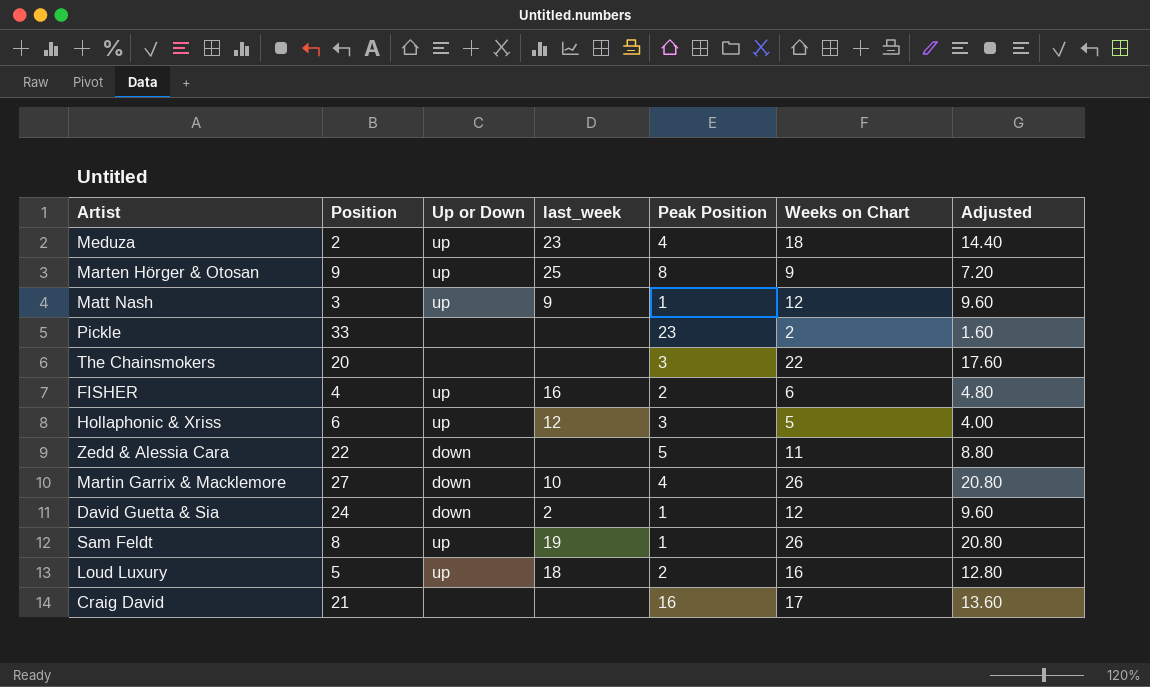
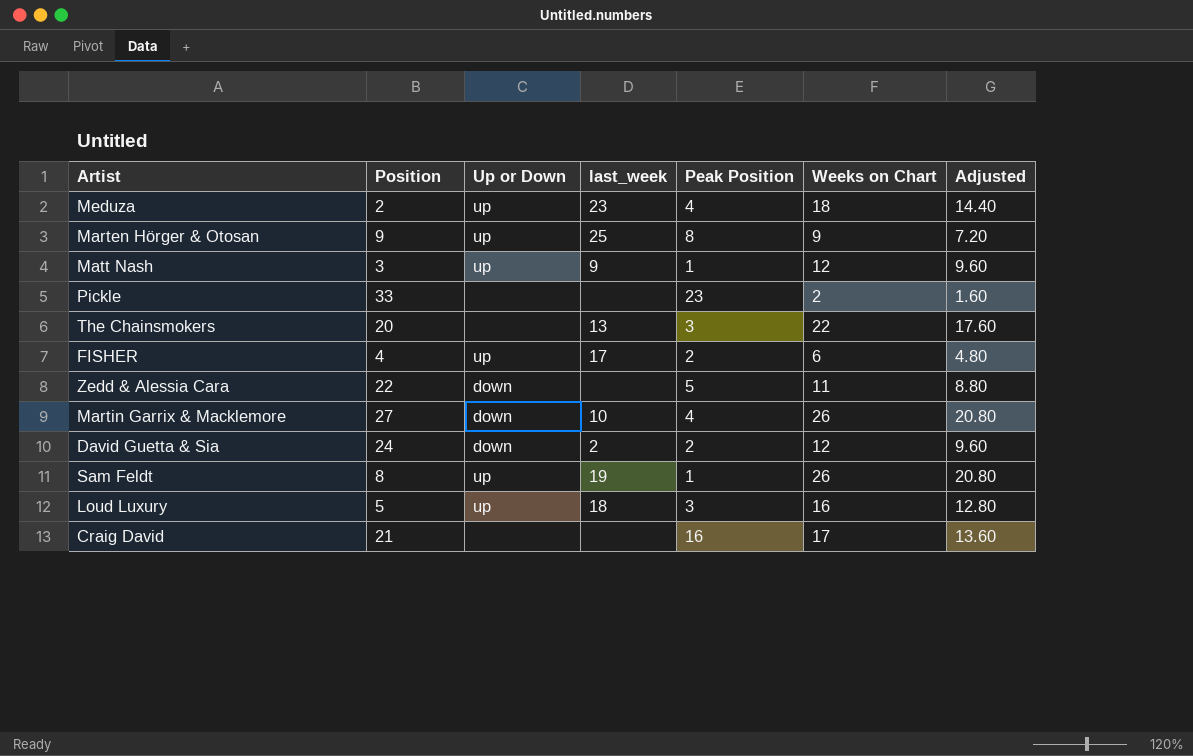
row Hollaphonic & Xriss: 6 | up | 12 | 3 | 5 | 4.00 -> none
The Chainsmokers | last_week: none -> 13
FISHER | last_week: 16 -> 17
David Guetta & Sia | Peak Position: 1 -> 2
Loud Luxury | Peak Position: 2 -> 3

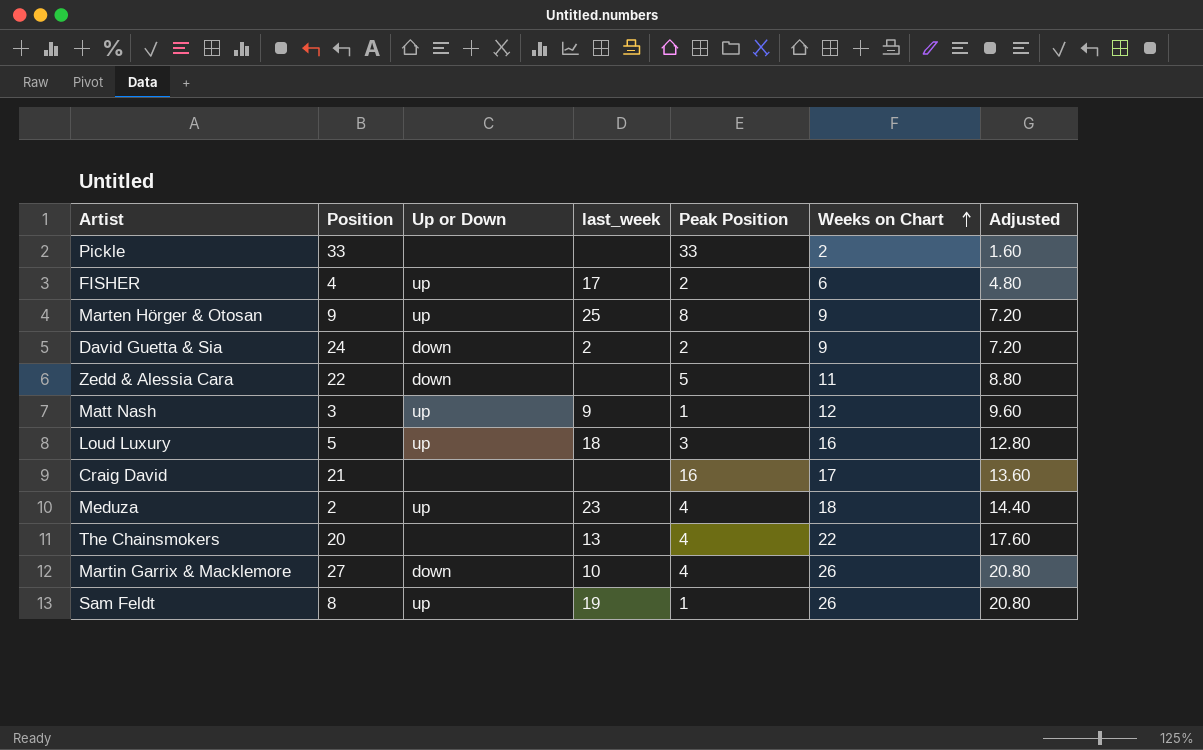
row order: none -> Weeks on Chart ascending
Pickle | Peak Position: 23 -> 33
David Guetta & Sia | Weeks on Chart: 12 -> 9
David Guetta & Sia | Adjusted: 9.60 -> 7.20
The Chainsmokers | Peak Position: 3 -> 4

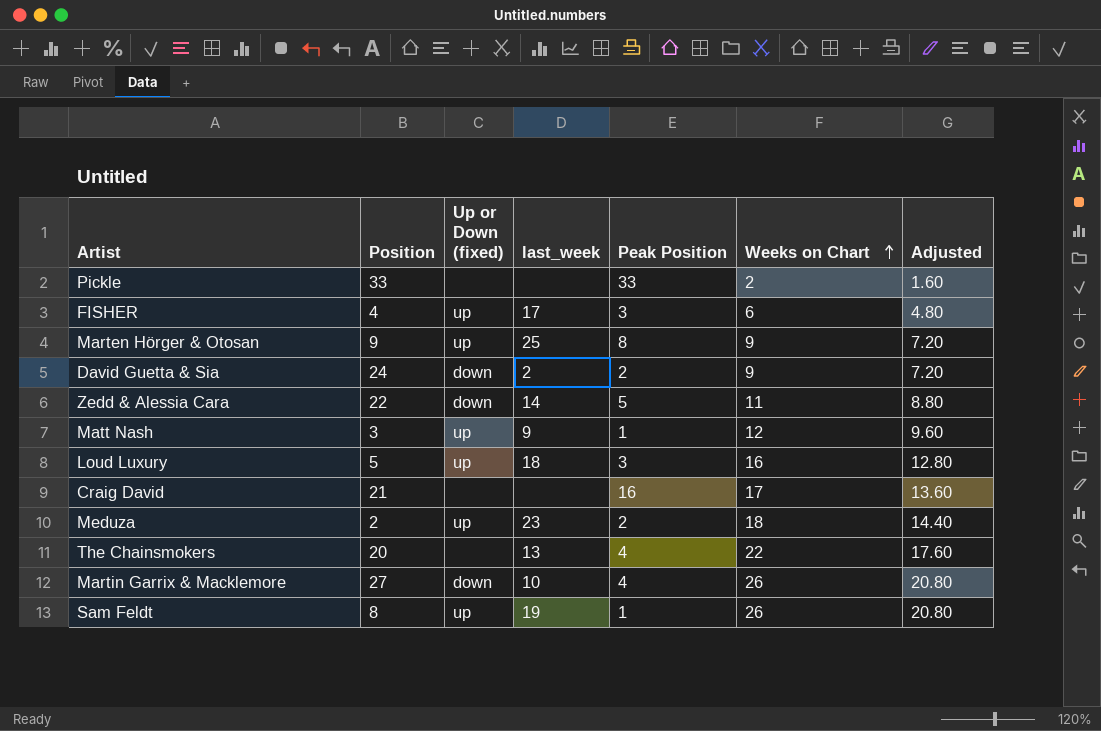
column name: Up or Down -> Up or Down (fixed)
FISHER | Peak Position: 2 -> 3
Zedd & Alessia Cara | last_week: none -> 14
Meduza | Peak Position: 4 -> 2

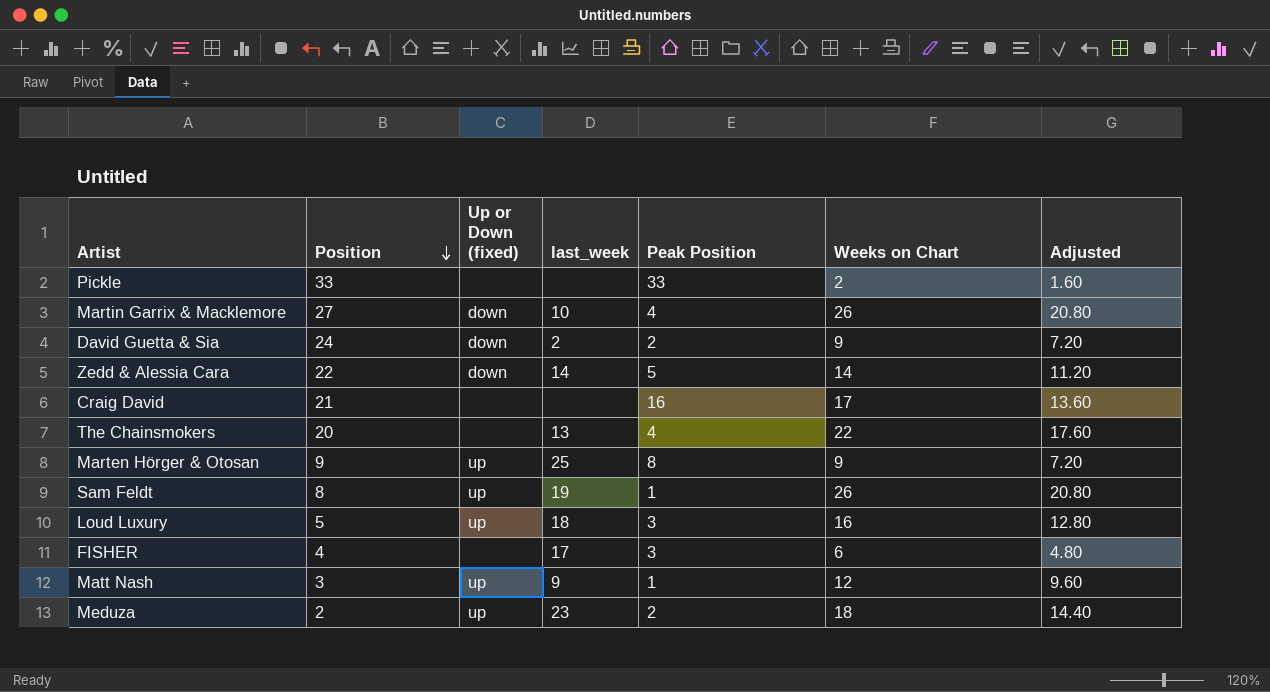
row order: Weeks on Chart ascending -> Position descending
Zedd & Alessia Cara | Weeks on Chart: 11 -> 14
Zedd & Alessia Cara | Adjusted: 8.80 -> 11.20
FISHER | Up or Down (fixed): up -> none

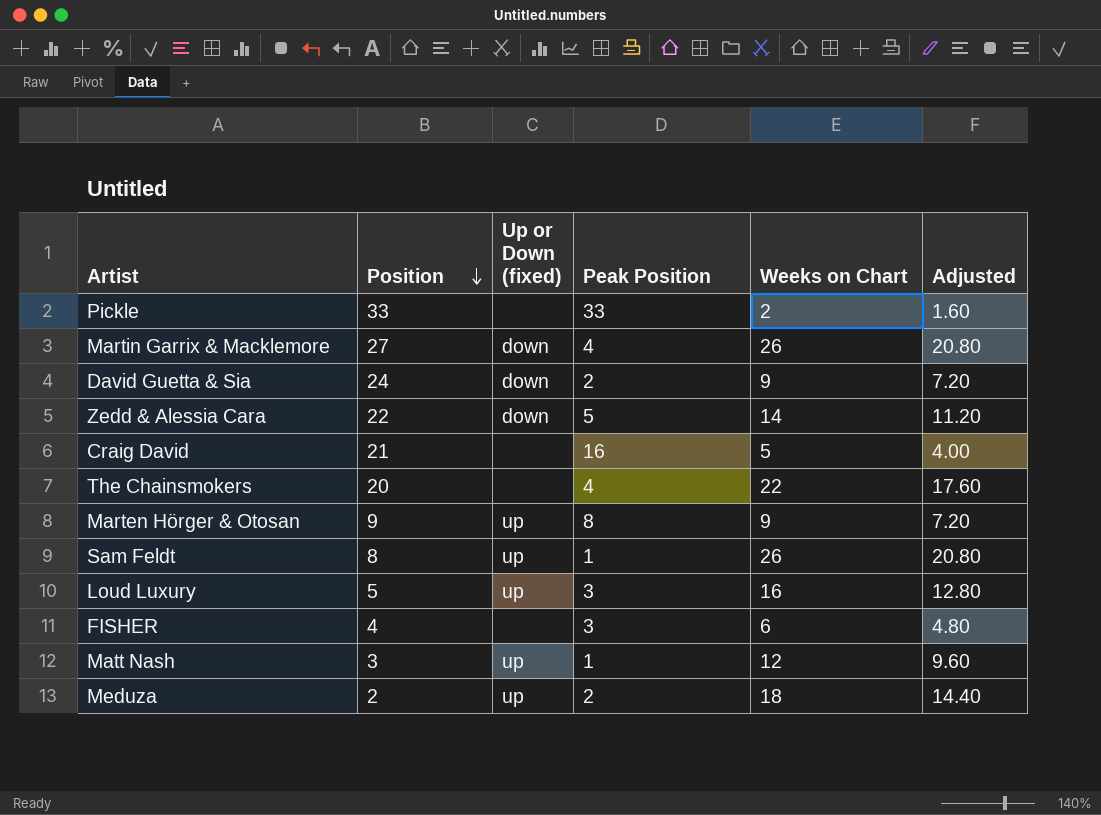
column last_week | position: 4 -> none
Craig David | Weeks on Chart: 17 -> 5
Craig David | Adjusted: 13.60 -> 4.00

